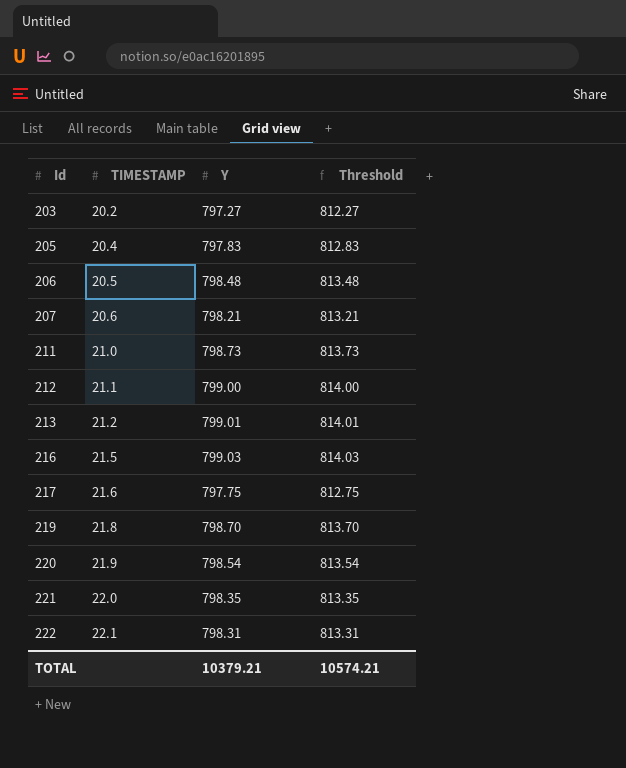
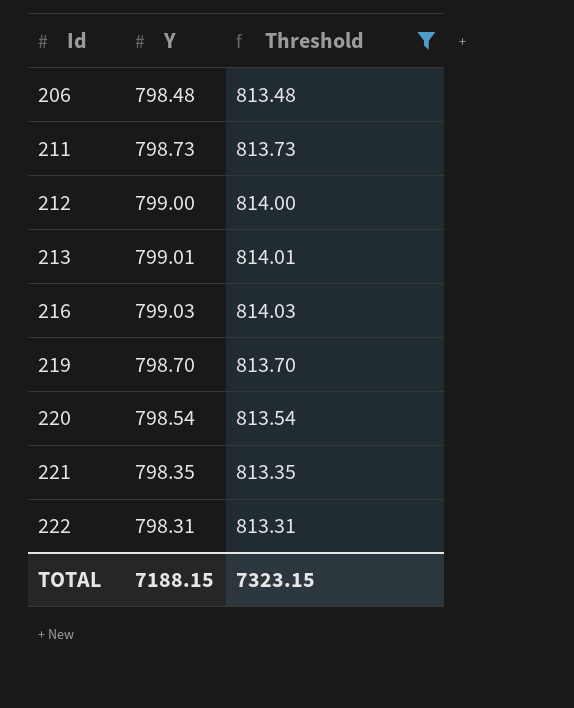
filter: none -> Threshold >= 813.31
column TIMESTAMP | position: 2 -> none
TOTAL | Y: 10379.21 -> 7188.15
TOTAL | Threshold: 10574.21 -> 7323.15

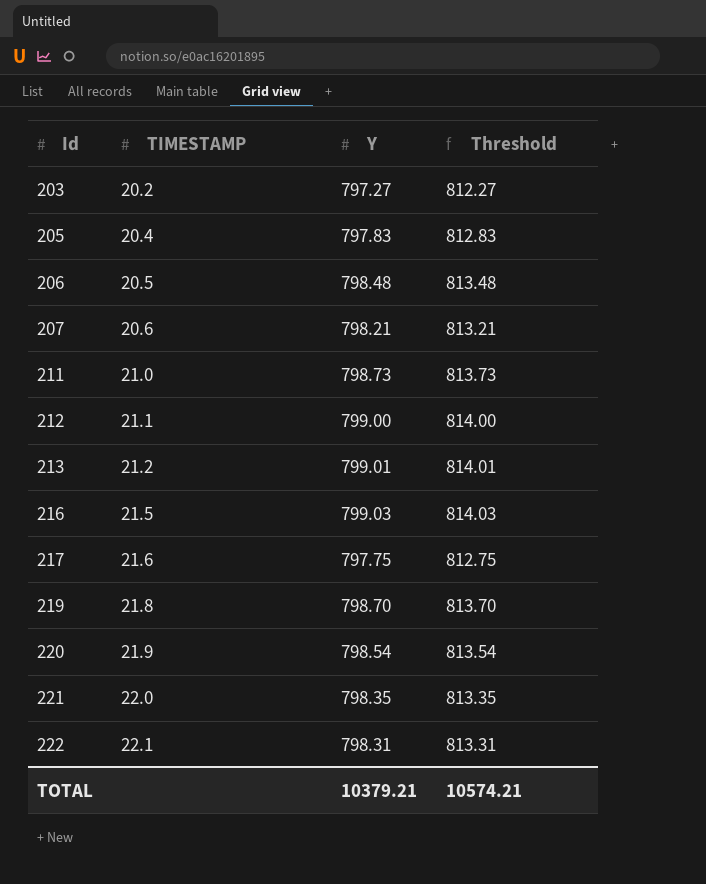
filter: Threshold >= 813.31 -> none
column TIMESTAMP | position: none -> 2
TOTAL | Y: 7188.15 -> 10379.21
TOTAL | Threshold: 7323.15 -> 10574.21

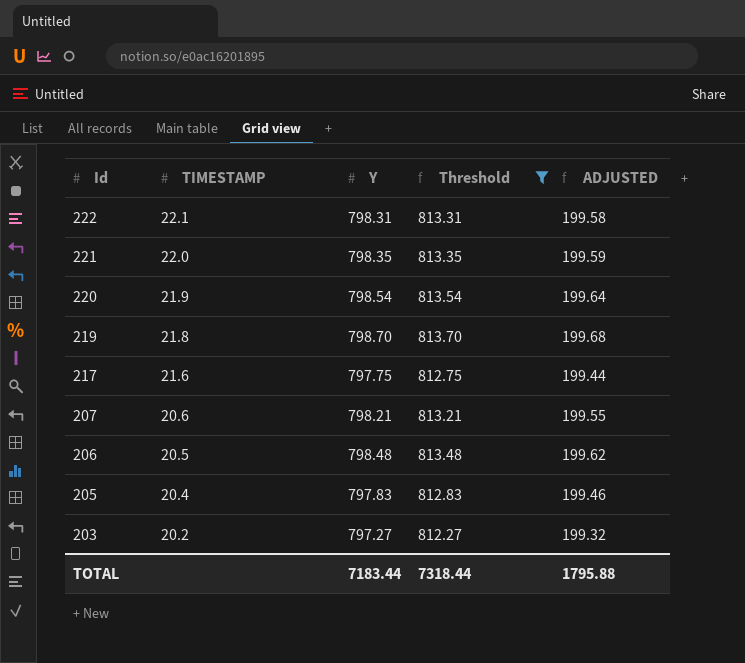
filter: none -> Threshold <= 813.70
row order: Id ascending -> Id descending
column ADJUSTED | formula: none -> [Y] * 0.25
TOTAL | Y: 10379.21 -> 7183.44
TOTAL | Threshold: 10574.21 -> 7318.44

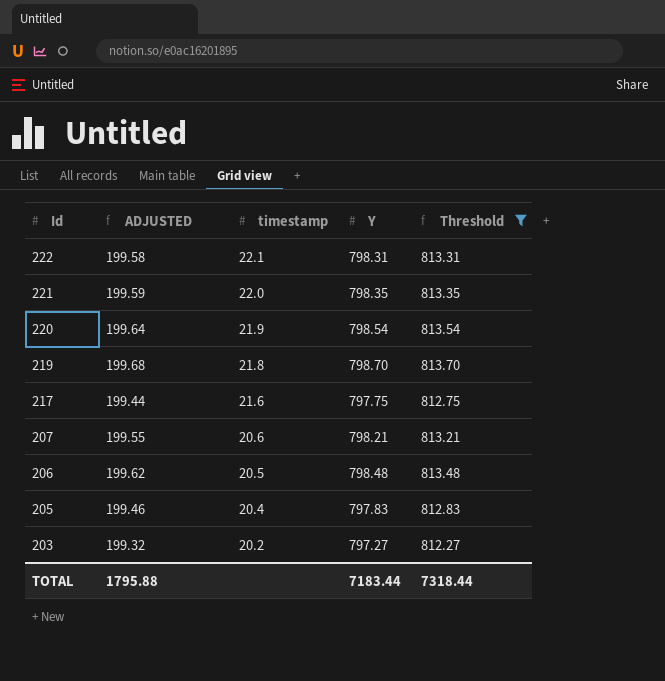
column ADJUSTED | position: 5 -> 2
column name: TIMESTAMP -> timestamp

